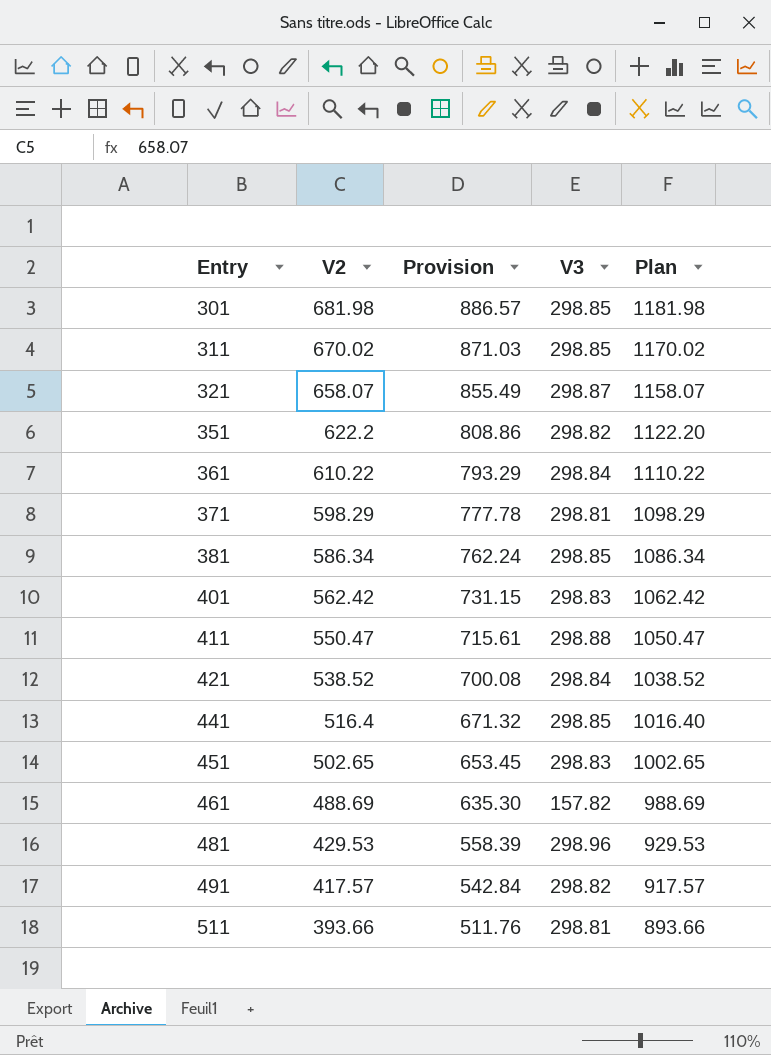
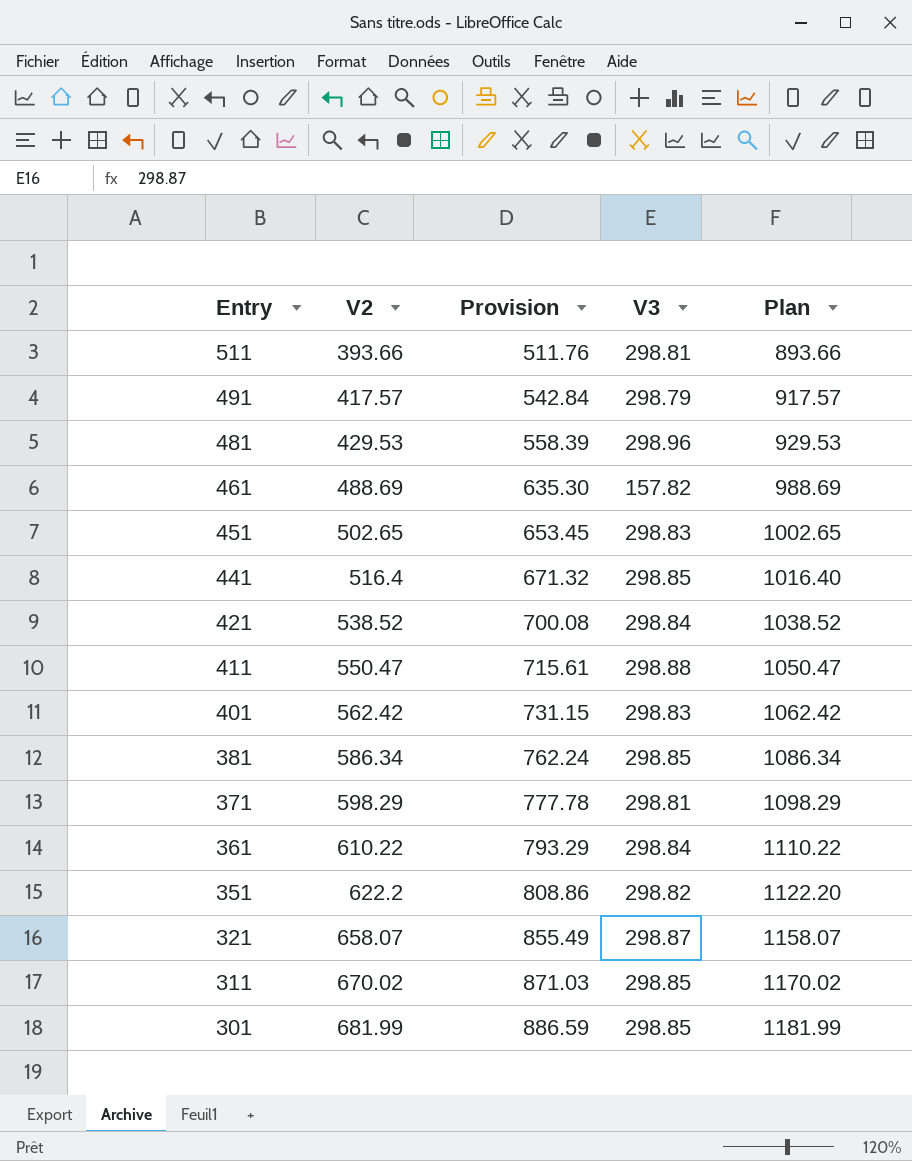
row order: Entry ascending -> Entry descending
491 | V3: 298.82 -> 298.79
301 | V2: 681.98 -> 681.99
301 | Provision: 886.57 -> 886.59
301 | Plan: 1181.98 -> 1181.99

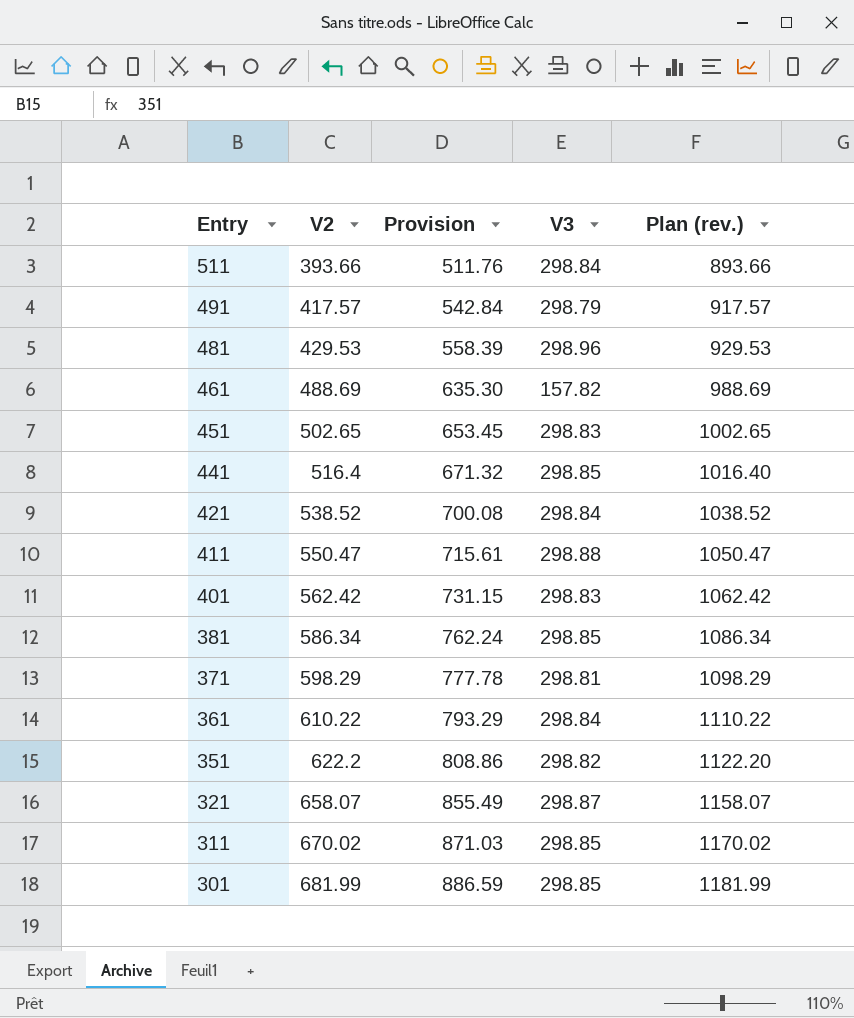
column name: Plan -> Plan (rev.)
511 | V3: 298.81 -> 298.84

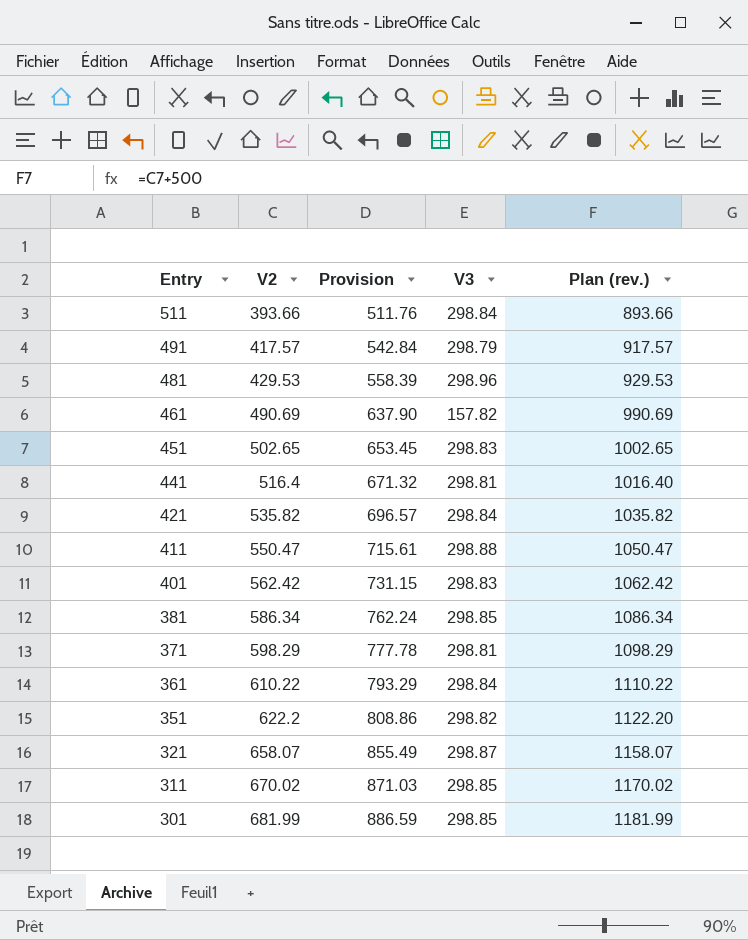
461 | V2: 488.69 -> 490.69
461 | Provision: 635.30 -> 637.90
461 | Plan (rev.): 988.69 -> 990.69
441 | V3: 298.85 -> 298.81
421 | V2: 538.52 -> 535.82
421 | Provision: 700.08 -> 696.57
421 | Plan (rev.): 1038.52 -> 1035.82

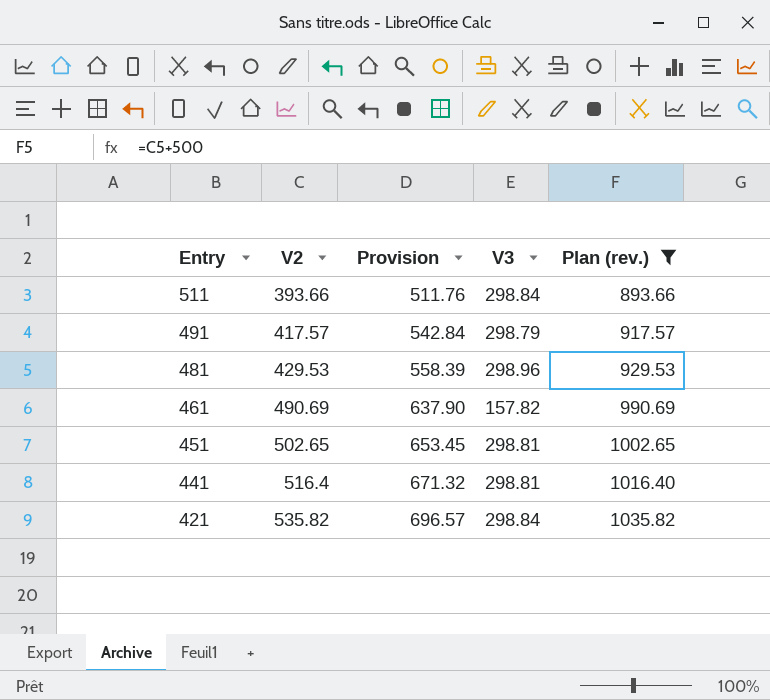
filter: none -> Plan (rev.) <= 1035.82
451 | V3: 298.83 -> 298.81

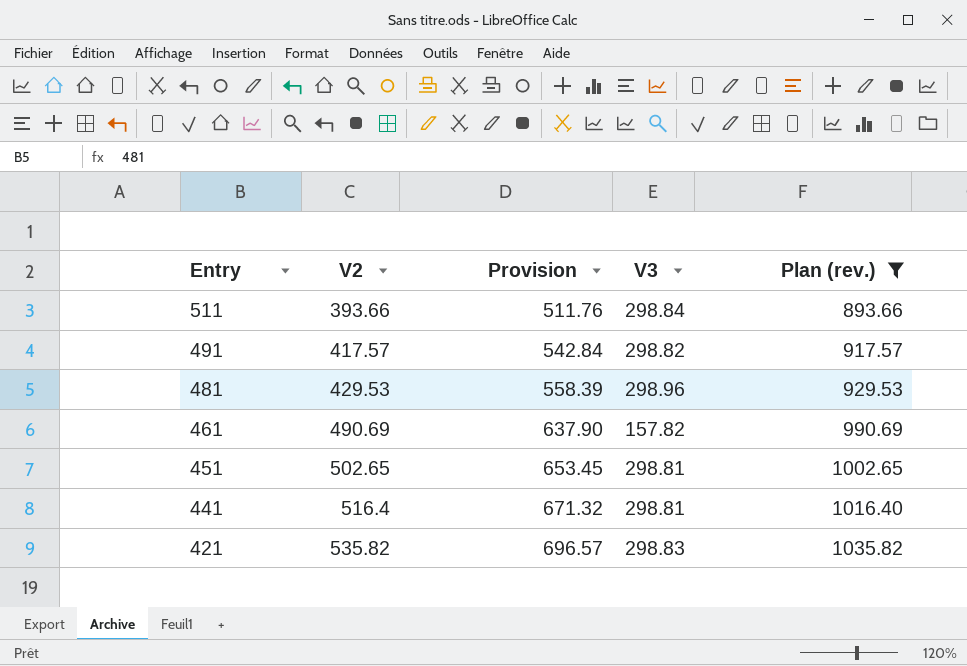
491 | V3: 298.79 -> 298.82
421 | V3: 298.84 -> 298.83

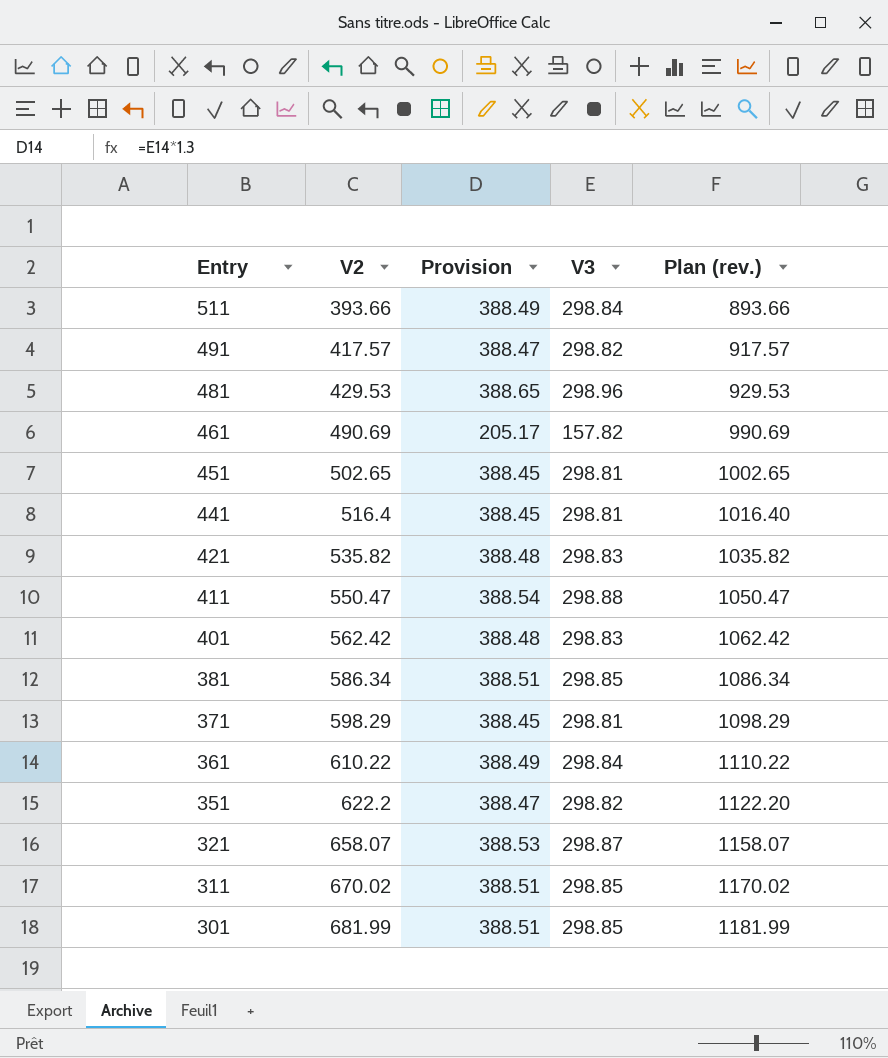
filter: Plan (rev.) <= 1035.82 -> none
column Provision | formula: [V2] * 1.3 -> [V3] * 1.3

